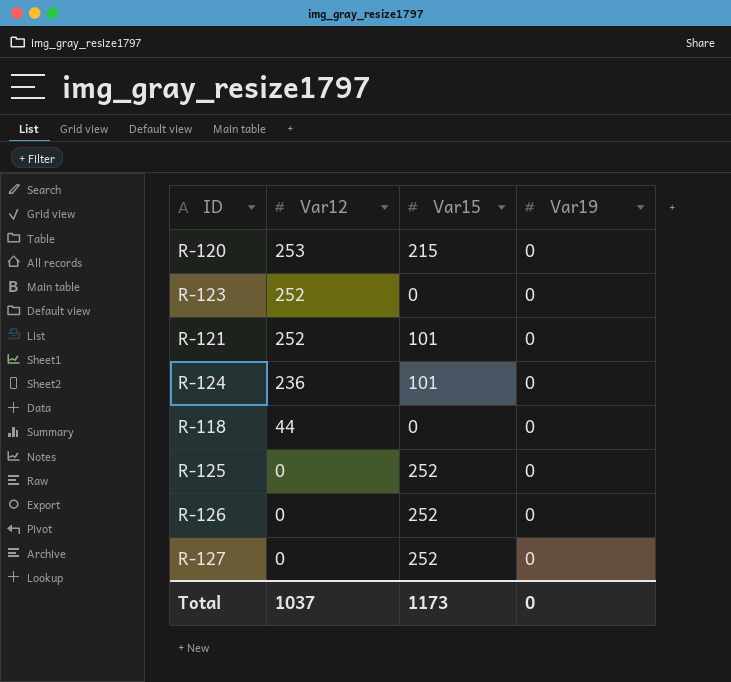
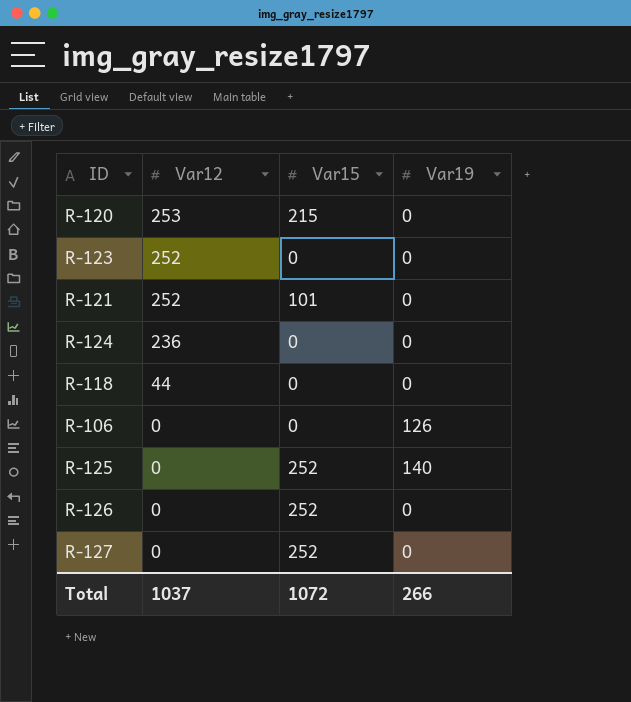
R-124 | Var15: 101 -> 0
row R-106: none -> 0 | 0 | 126
R-125 | Var19: 0 -> 140
Total | Var15: 1173 -> 1072
Total | Var19: 0 -> 266

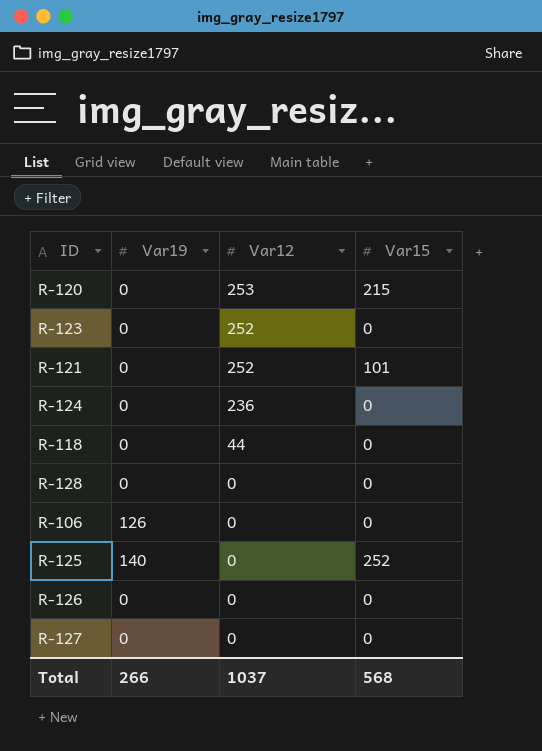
column Var19 | position: 4 -> 2
row R-128: none -> 0 | 0 | 0
R-126 | Var15: 252 -> 0
R-127 | Var15: 252 -> 0
Total | Var15: 1072 -> 568

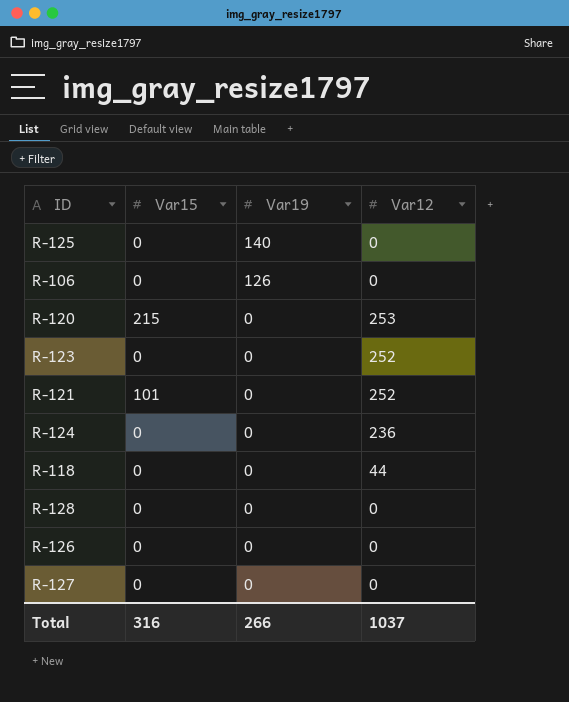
row order: Var12 descending -> Var19 descending
column Var15 | position: 4 -> 2
R-125 | Var15: 252 -> 0
Total | Var15: 568 -> 316

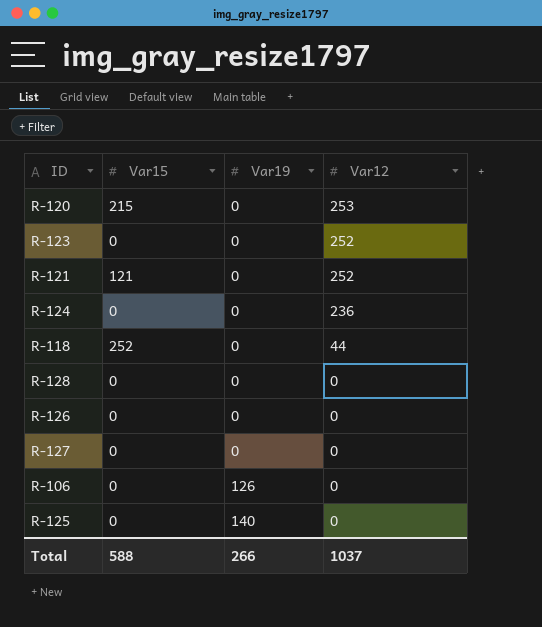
row order: Var19 descending -> Var19 ascending
R-121 | Var15: 101 -> 121
R-118 | Var15: 0 -> 252
Total | Var15: 316 -> 588

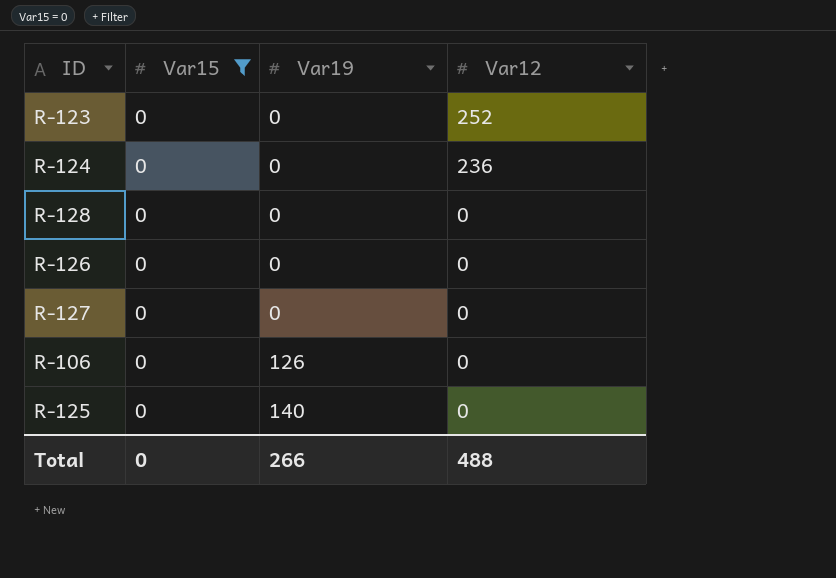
filter: none -> Var15 = 0
Total | Var15: 588 -> 0
Total | Var12: 1037 -> 488

